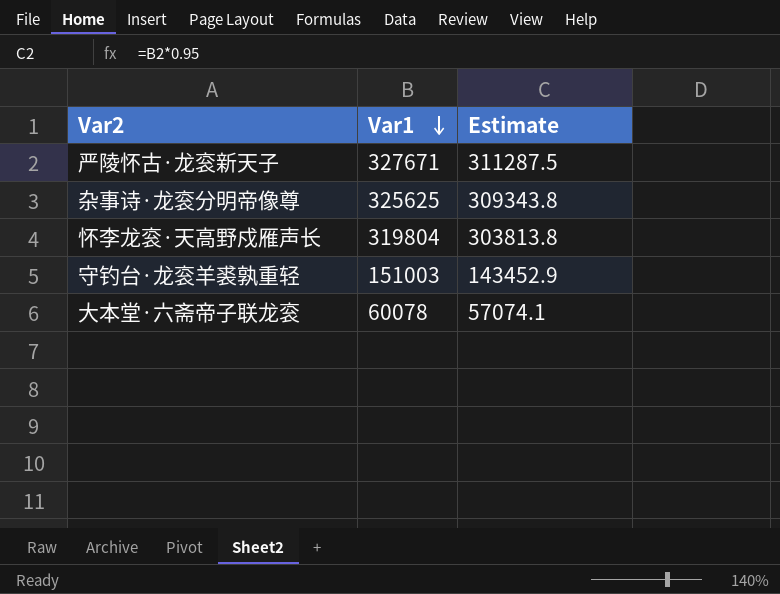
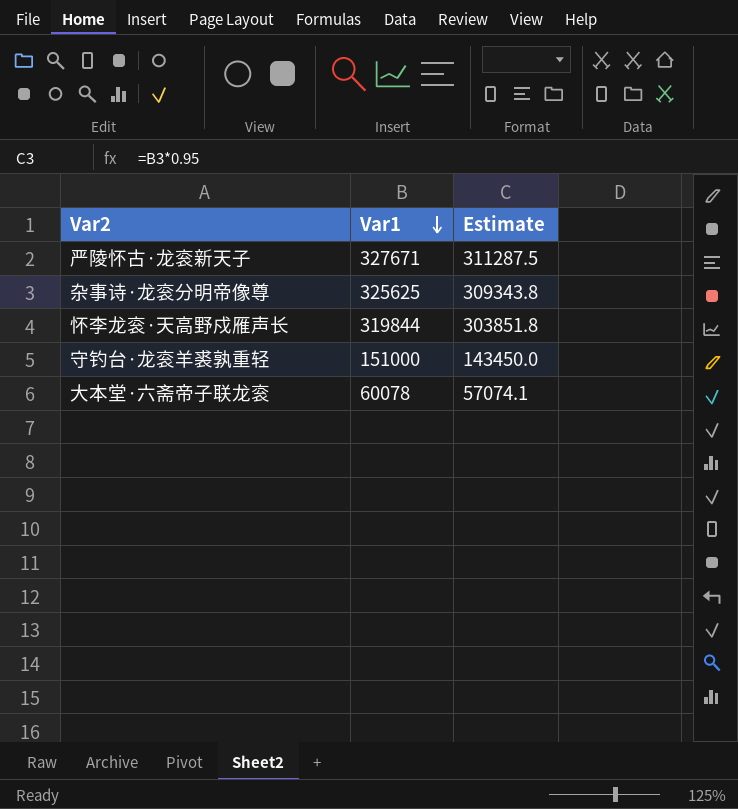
怀李龙衮·天高野戍雁声长 | Var1: 319804 -> 319844
怀李龙衮·天高野戍雁声长 | Estimate: 303813.8 -> 303851.8
守钓台·龙衮羊裘孰重轻 | Var1: 151003 -> 151000
守钓台·龙衮羊裘孰重轻 | Estimate: 143452.9 -> 143450.0

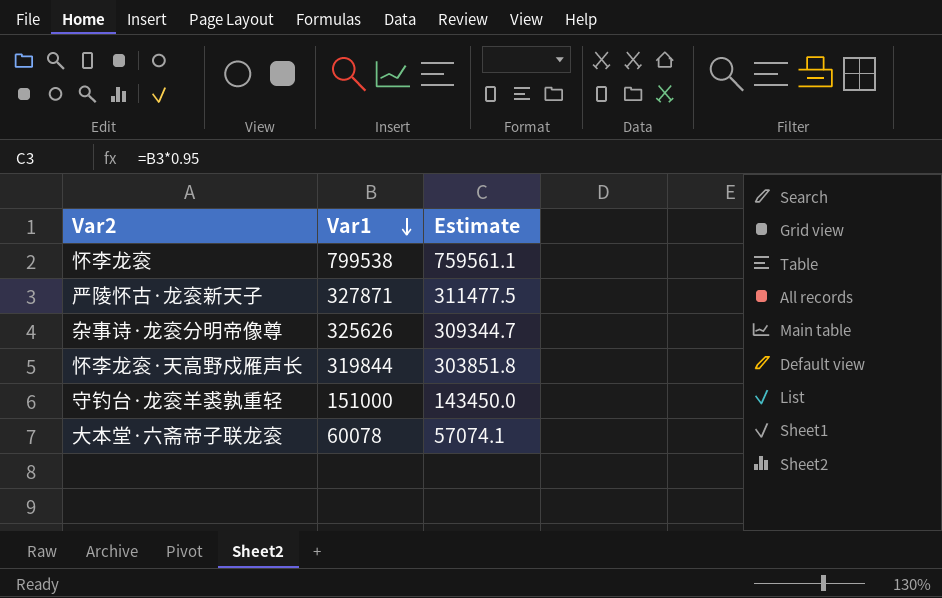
row 怀李龙衮: none -> 799538 | 759561.1
严陵怀古·龙衮新天子 | Var1: 327671 -> 327871
严陵怀古·龙衮新天子 | Estimate: 311287.5 -> 311477.5
杂事诗·龙衮分明帝像尊 | Var1: 325625 -> 325626
杂事诗·龙衮分明帝像尊 | Estimate: 309343.8 -> 309344.7

